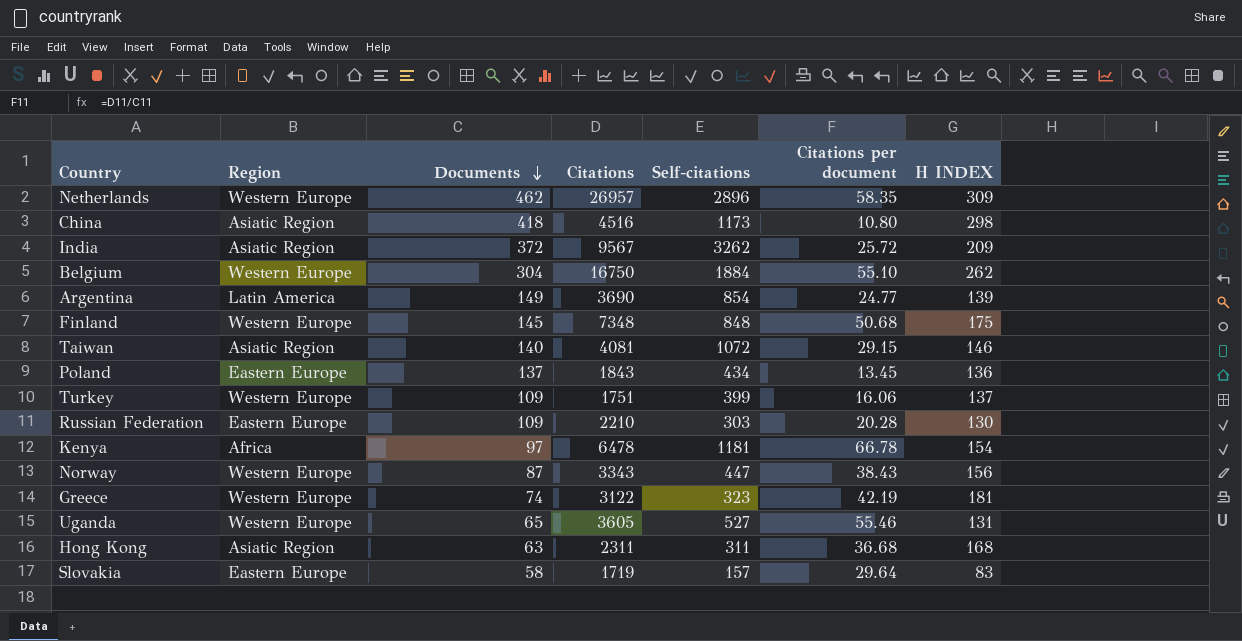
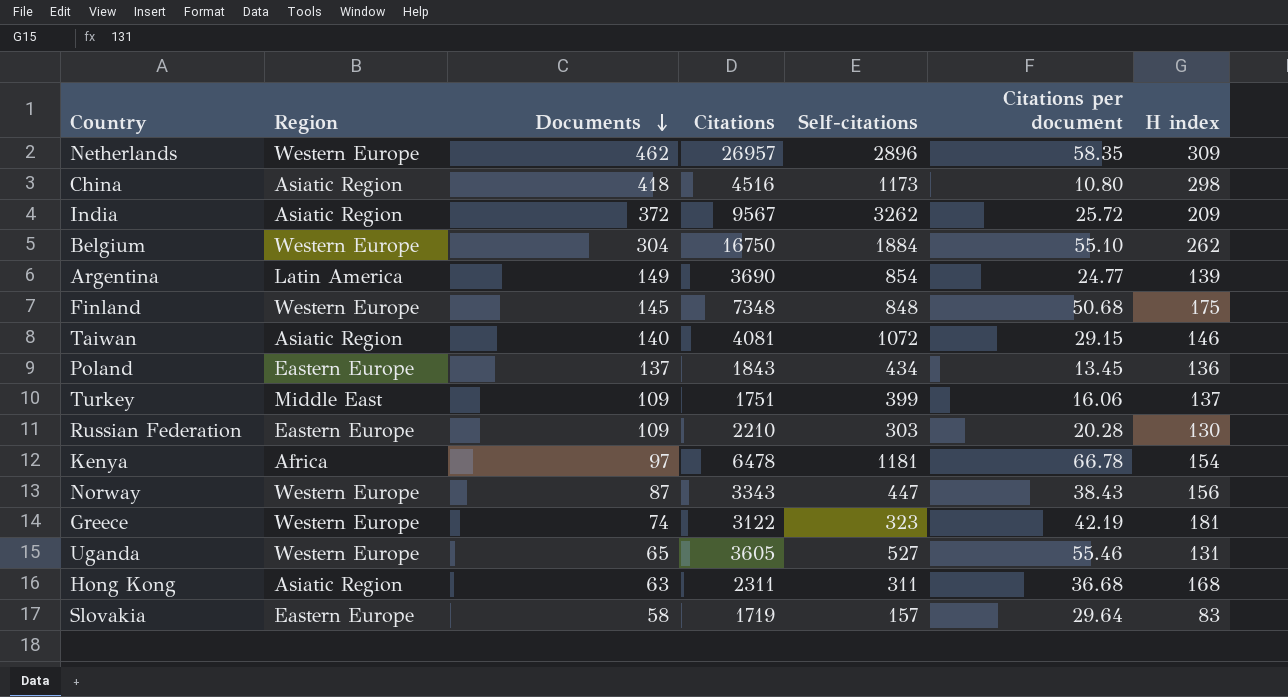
column name: H INDEX -> H index
Turkey | Region: Western Europe -> Middle East

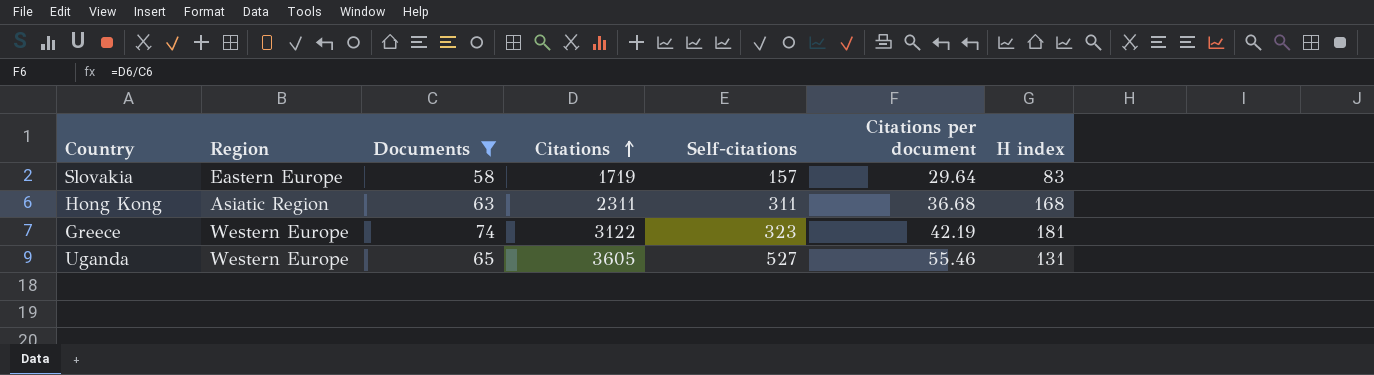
filter: none -> Documents <= 74
row order: Documents descending -> Citations ascending

